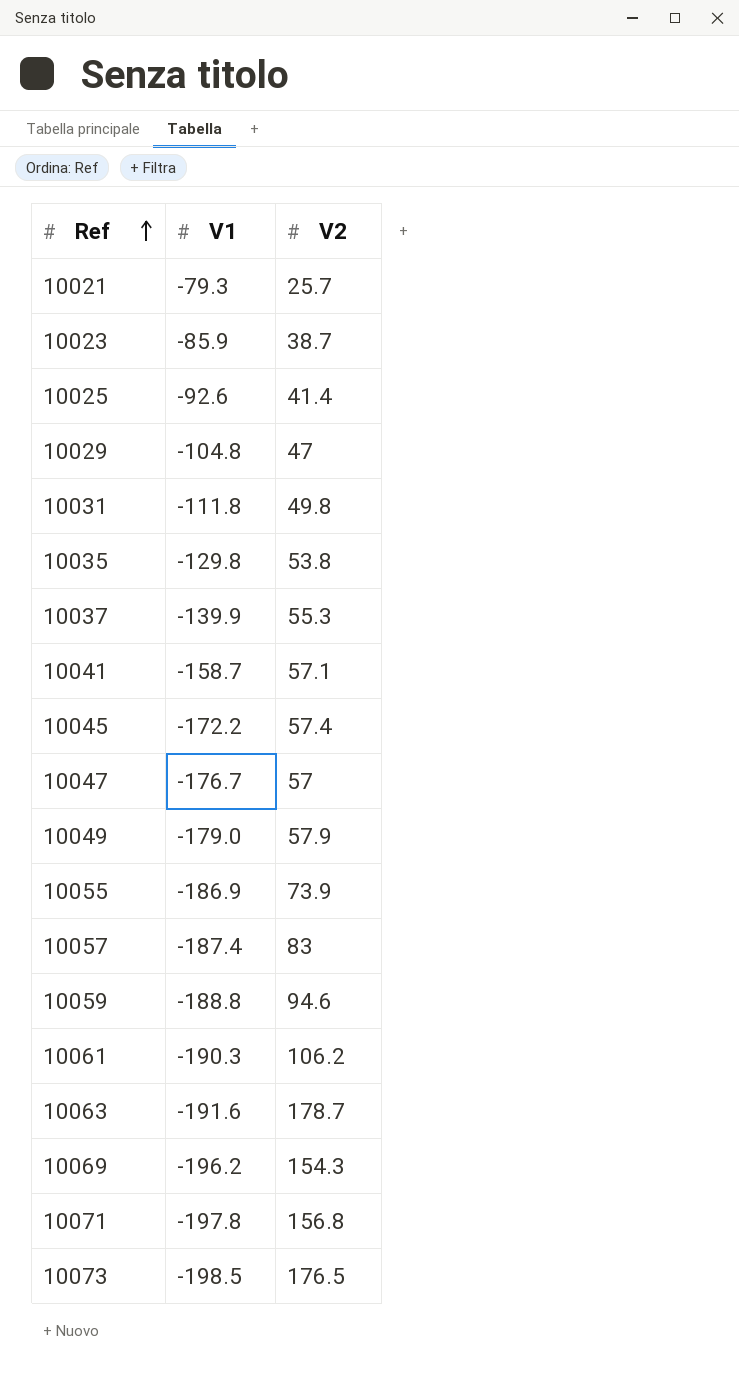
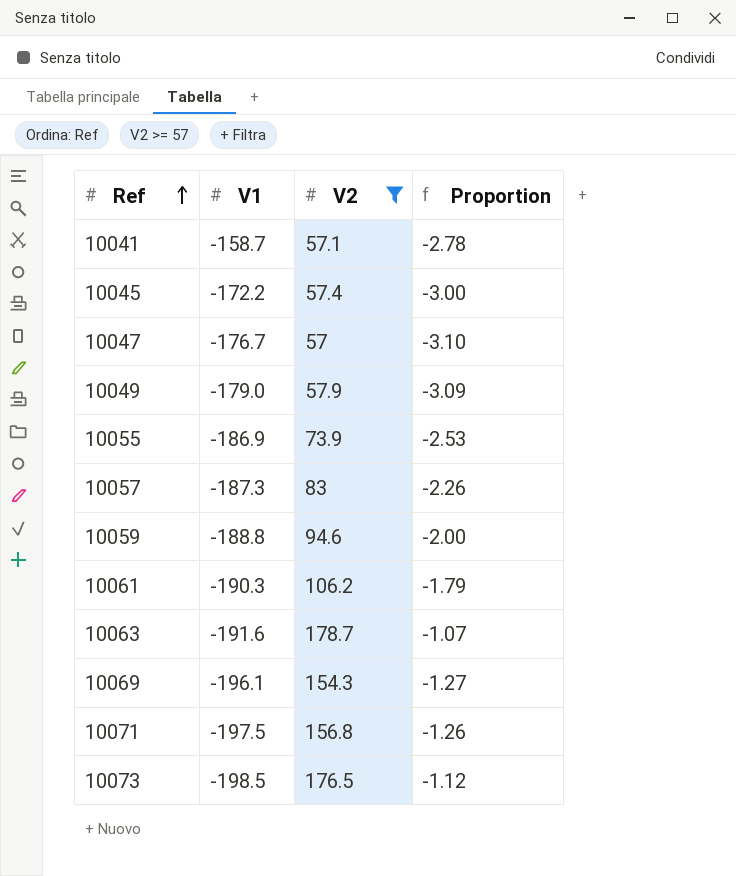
filter: none -> V2 >= 57
column Proportion | formula: none -> [V1] / [V2]
10057 | V1: -187.4 -> -187.3
10069 | V1: -196.2 -> -196.1
10071 | V1: -197.8 -> -197.5

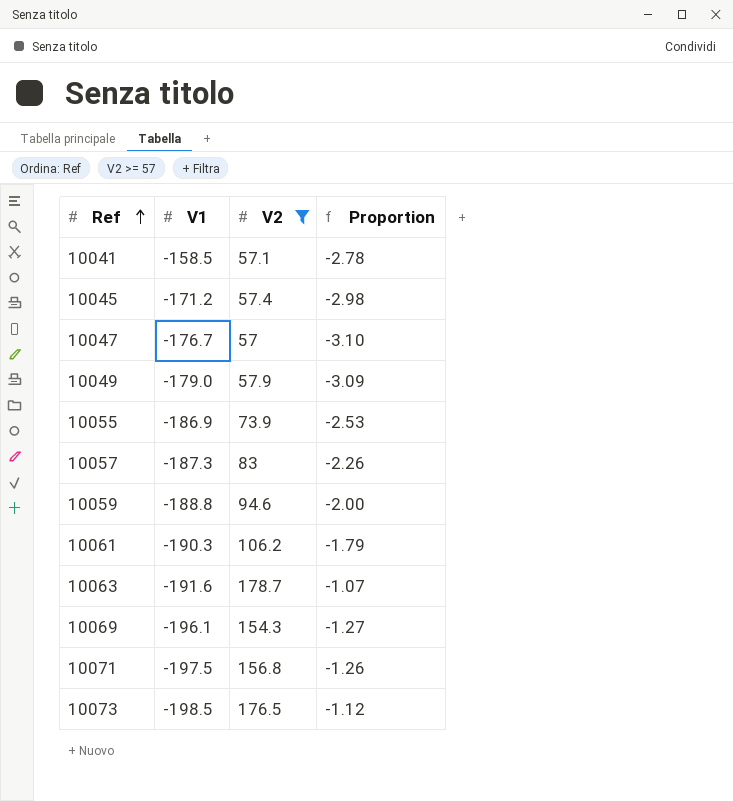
10041 | V1: -158.7 -> -158.5
10045 | V1: -172.2 -> -171.2
10045 | Proportion: -3.00 -> -2.98

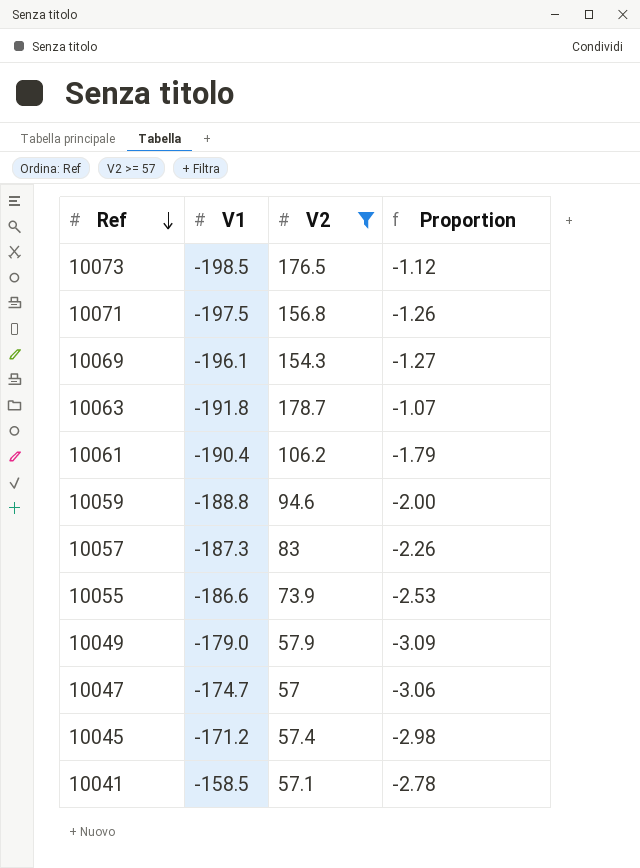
row order: Ref ascending -> Ref descending
10063 | V1: -191.6 -> -191.8
10061 | V1: -190.3 -> -190.4
10055 | V1: -186.9 -> -186.6
10047 | V1: -176.7 -> -174.7
10047 | Proportion: -3.10 -> -3.06

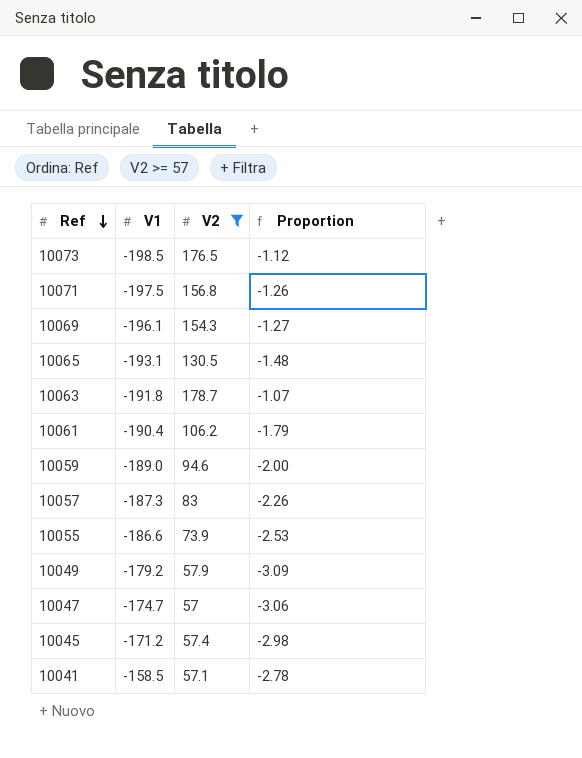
row 10065: none -> -193.1 | 130.5 | -1.48
10059 | V1: -188.8 -> -189.0
10049 | V1: -179.0 -> -179.2

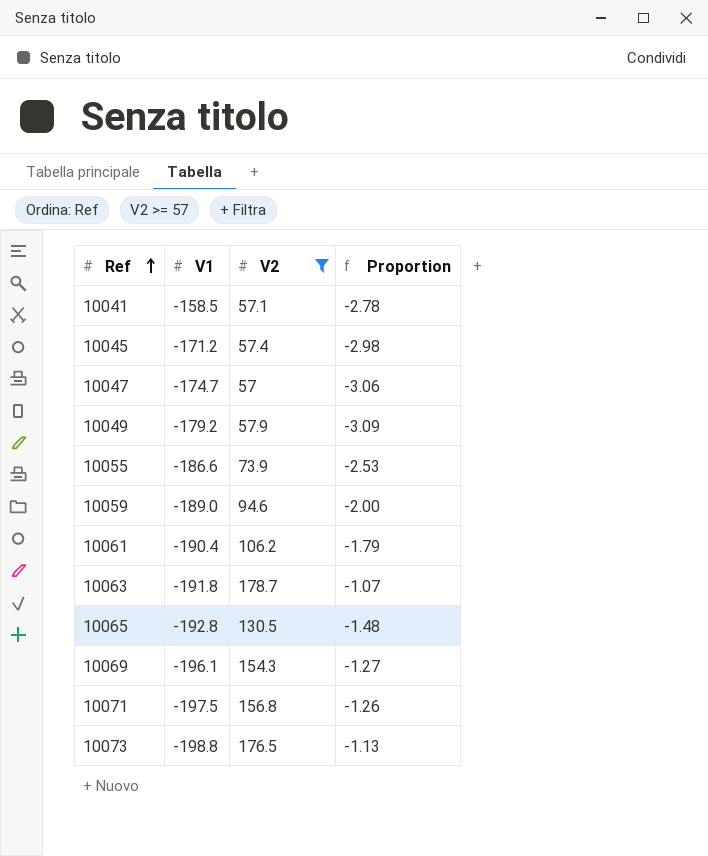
row order: Ref descending -> Ref ascending
row 10057: -187.3 | 83 | -2.26 -> none
10065 | V1: -193.1 -> -192.8
10073 | V1: -198.5 -> -198.8
10073 | Proportion: -1.12 -> -1.13

